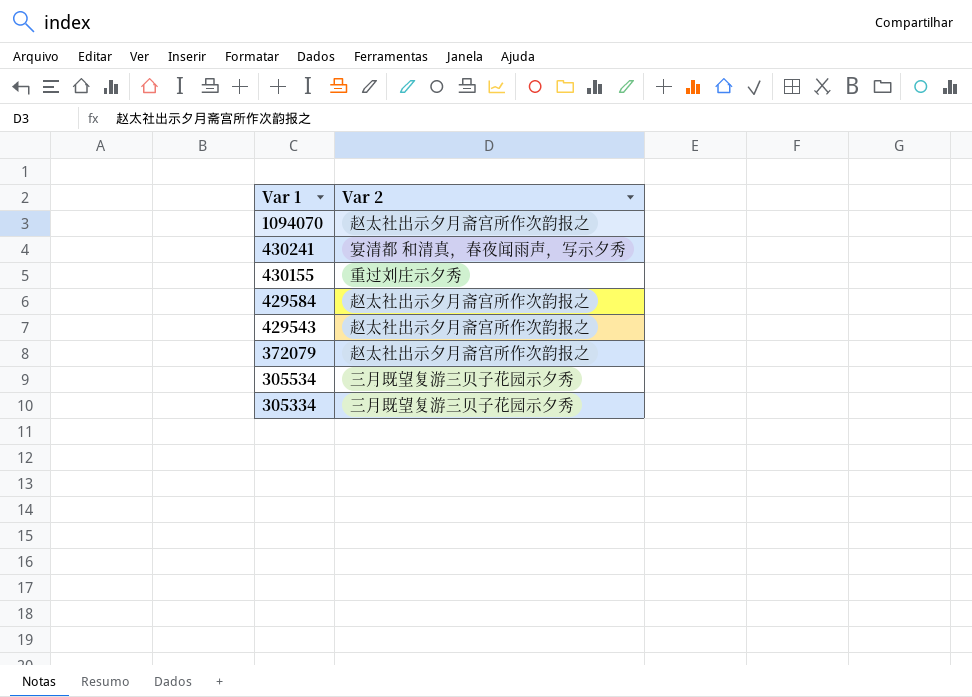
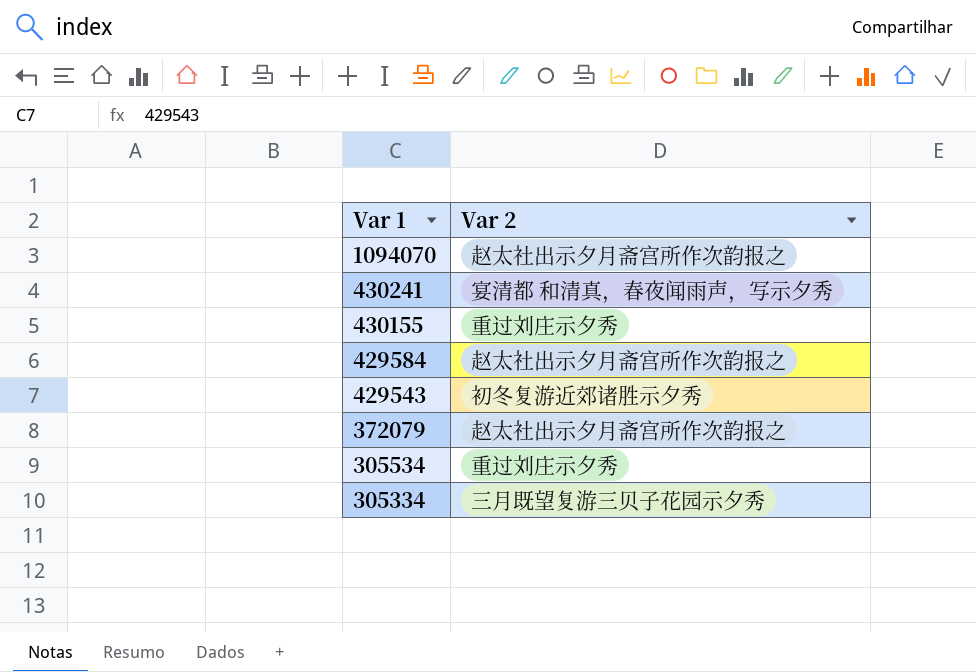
429543 | Var 2: 赵太社出示夕月斋宫所作次韵报之 -> 初冬复游近郊诸胜示夕秀
305534 | Var 2: 三月既望复游三贝子花园示夕秀 -> 重过刘庄示夕秀

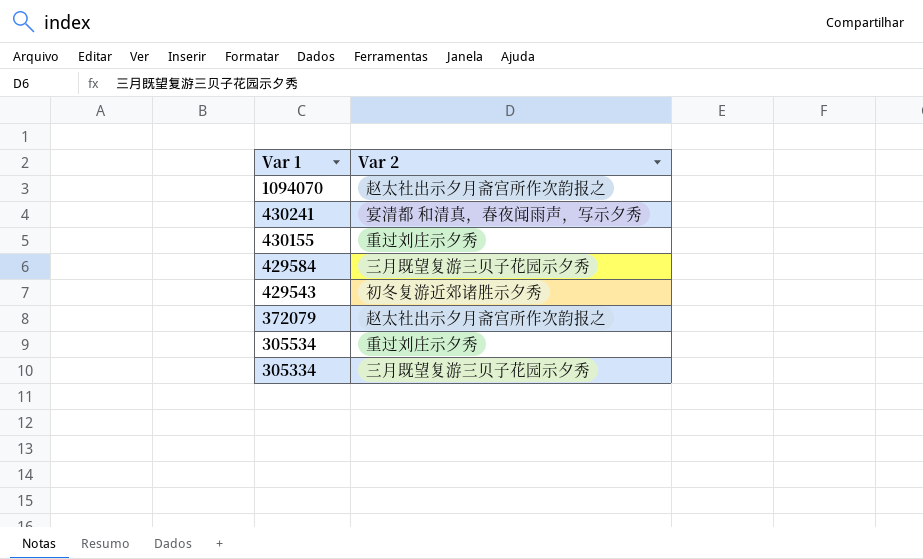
429584 | Var 2: 赵太社出示夕月斋宫所作次韵报之 -> 三月既望复游三贝子花园示夕秀

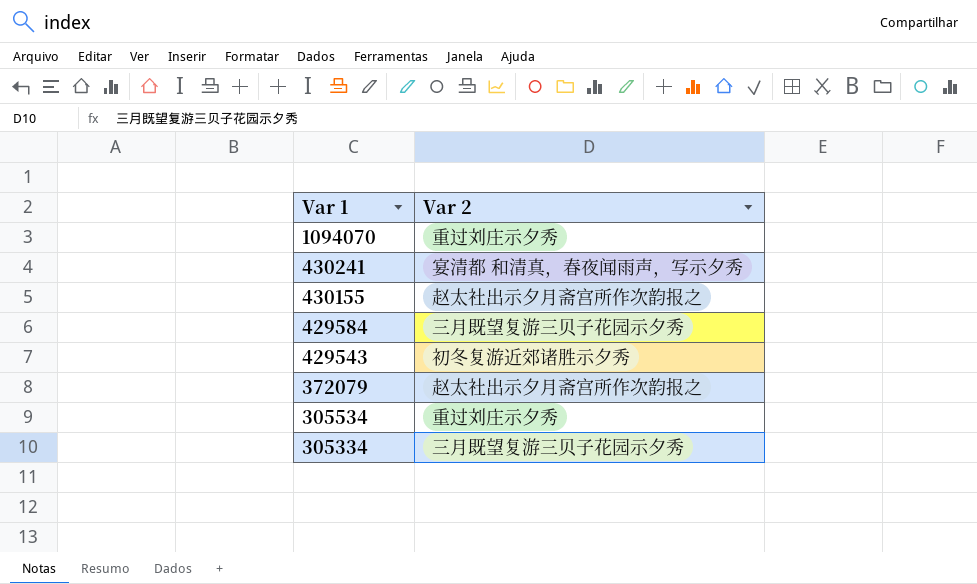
1094070 | Var 2: 赵太社出示夕月斋宫所作次韵报之 -> 重过刘庄示夕秀
430155 | Var 2: 重过刘庄示夕秀 -> 赵太社出示夕月斋宫所作次韵报之

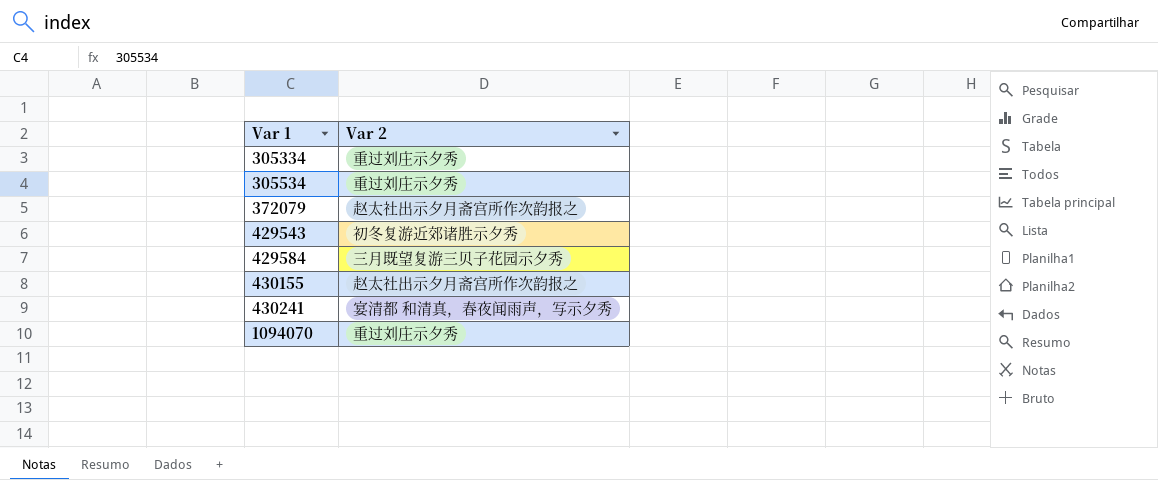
row order: Var 1 descending -> Var 1 ascending
305334 | Var 2: 三月既望复游三贝子花园示夕秀 -> 重过刘庄示夕秀

